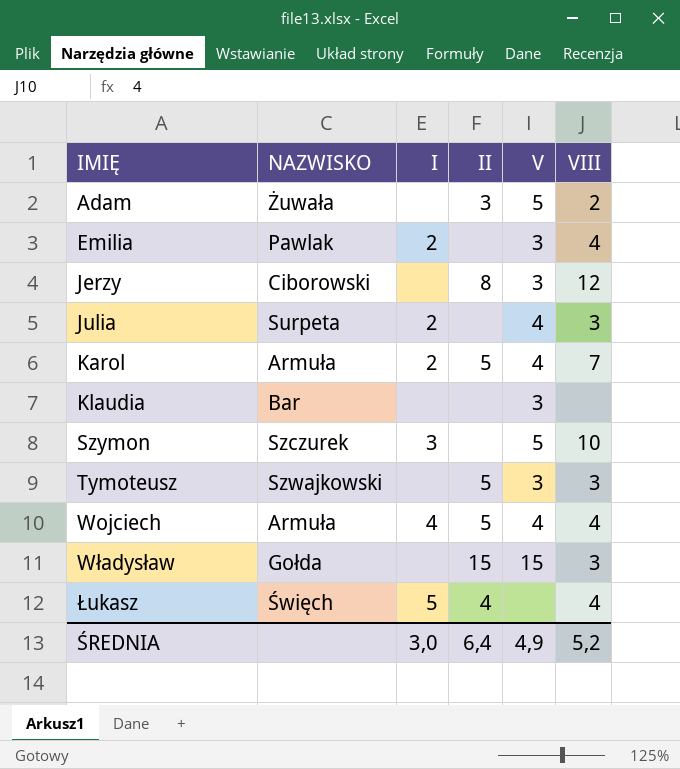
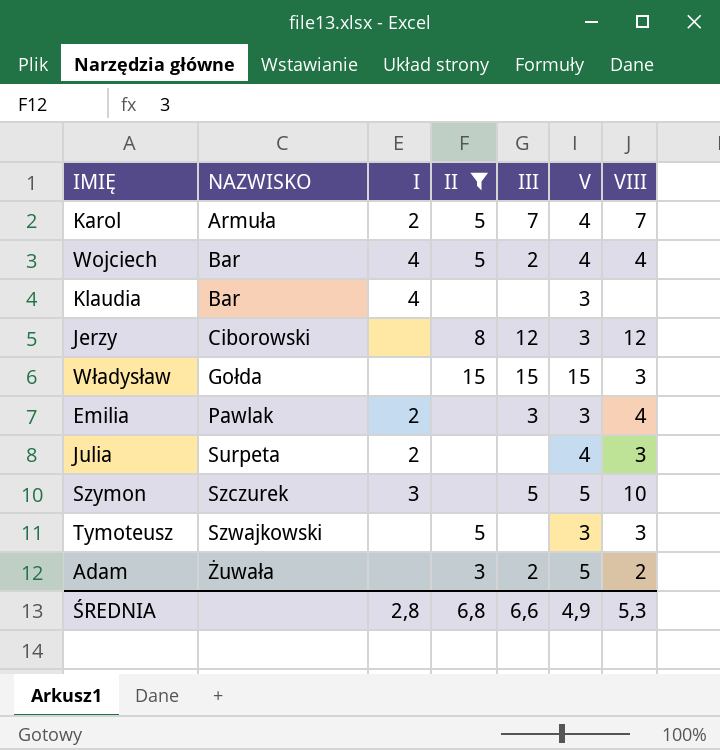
filter: none -> II != 4
row order: IMIĘ ascending -> NAZWISKO ascending
column III | position: none -> 5
Wojciech | NAZWISKO: Armuła -> Bar
Klaudia | I: none -> 4
ŚREDNIA | I: 3,0 -> 2,8
ŚREDNIA | II: 6,4 -> 6,8
ŚREDNIA | VIII: 5,2 -> 5,3

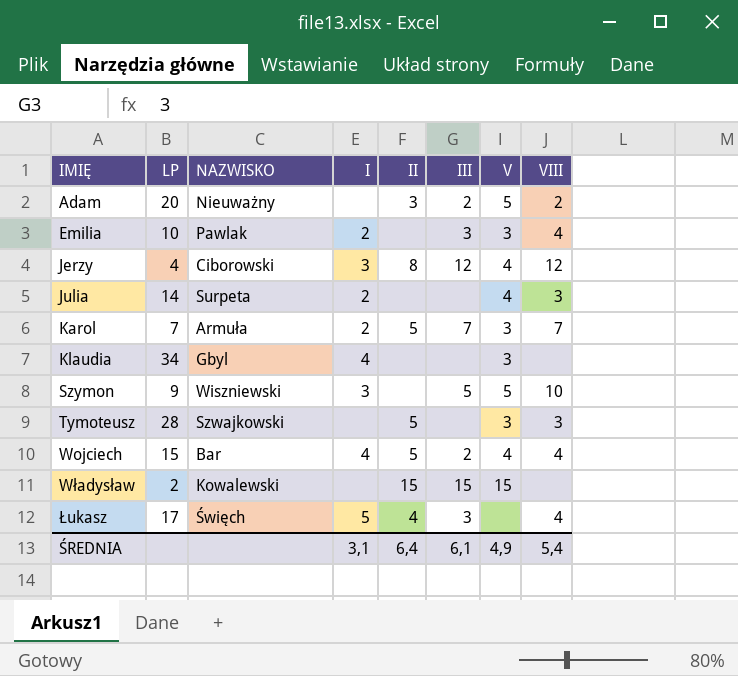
filter: II != 4 -> none
row order: NAZWISKO ascending -> IMIĘ ascending
column LP | position: none -> 2
Adam | NAZWISKO: Żuwała -> Nieuważny
Jerzy | I: none -> 3
Jerzy | V: 3 -> 4
Karol | V: 4 -> 3
Klaudia | NAZWISKO: Bar -> Gbyl
Szymon | NAZWISKO: Szczurek -> Wiszniewski
Władysław | NAZWISKO: Gołda -> Kowalewski
Władysław | VIII: 3 -> none
ŚREDNIA | I: 2,8 -> 3,1
ŚREDNIA | II: 6,8 -> 6,4
ŚREDNIA | III: 6,6 -> 6,1
ŚREDNIA | VIII: 5,3 -> 5,4

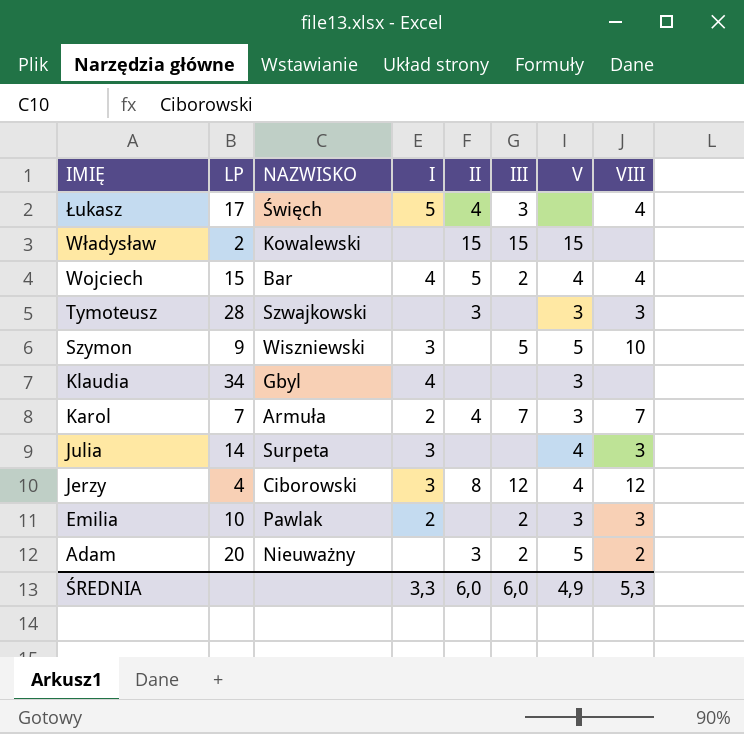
row order: IMIĘ ascending -> IMIĘ descending
Tymoteusz | II: 5 -> 3
Karol | II: 5 -> 4
Julia | I: 2 -> 3
Emilia | III: 3 -> 2
Emilia | VIII: 4 -> 3
ŚREDNIA | I: 3,1 -> 3,3
ŚREDNIA | II: 6,4 -> 6,0
ŚREDNIA | III: 6,1 -> 6,0
ŚREDNIA | VIII: 5,4 -> 5,3

